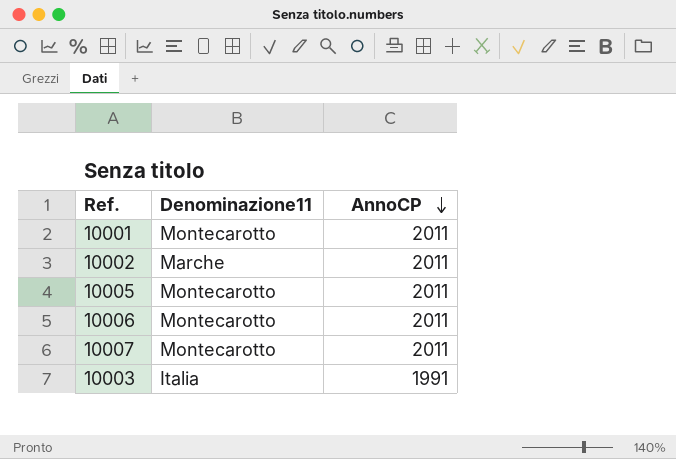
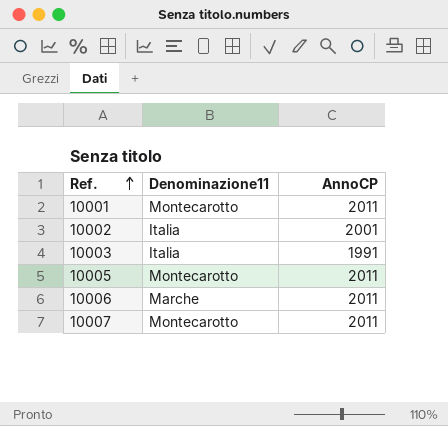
row order: AnnoCP descending -> Ref. ascending
10002 | Denominazione11: Marche -> Italia
10002 | AnnoCP: 2011 -> 2001
10006 | Denominazione11: Montecarotto -> Marche

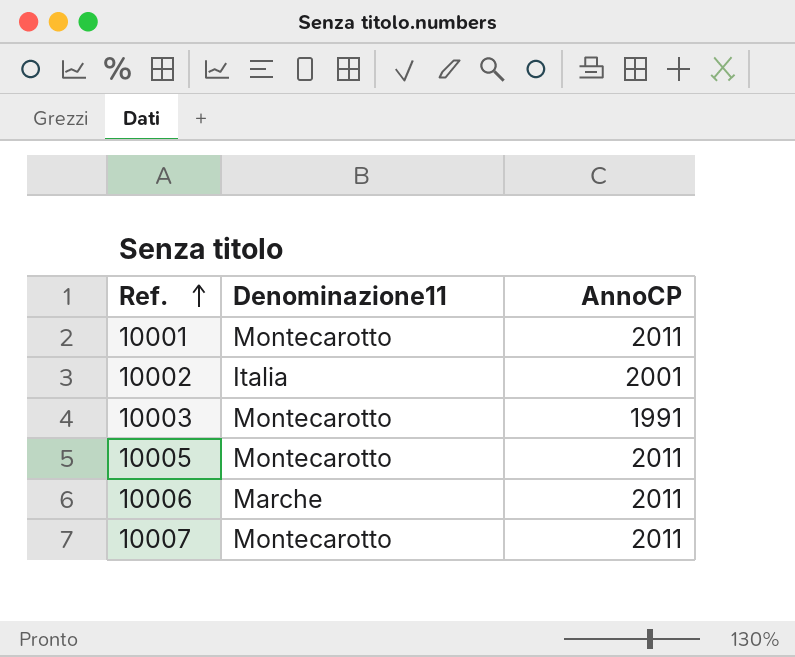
10003 | Denominazione11: Italia -> Montecarotto

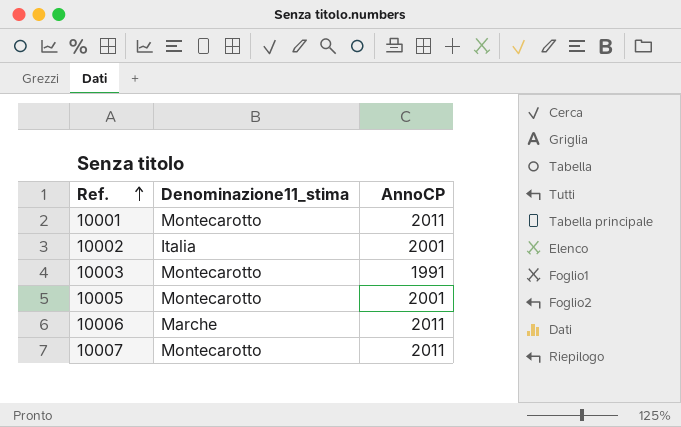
column name: Denominazione11 -> Denominazione11_stima
10005 | AnnoCP: 2011 -> 2001

